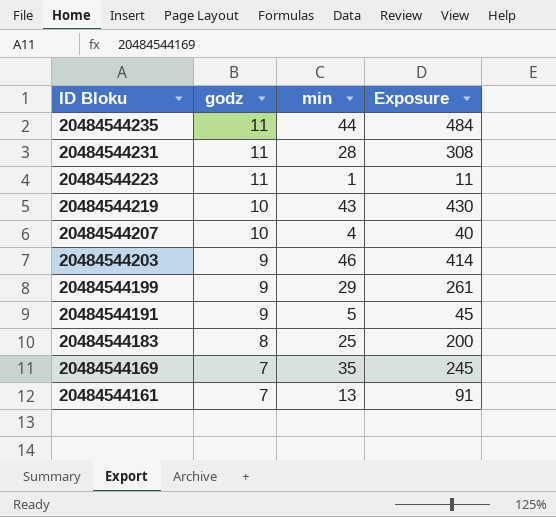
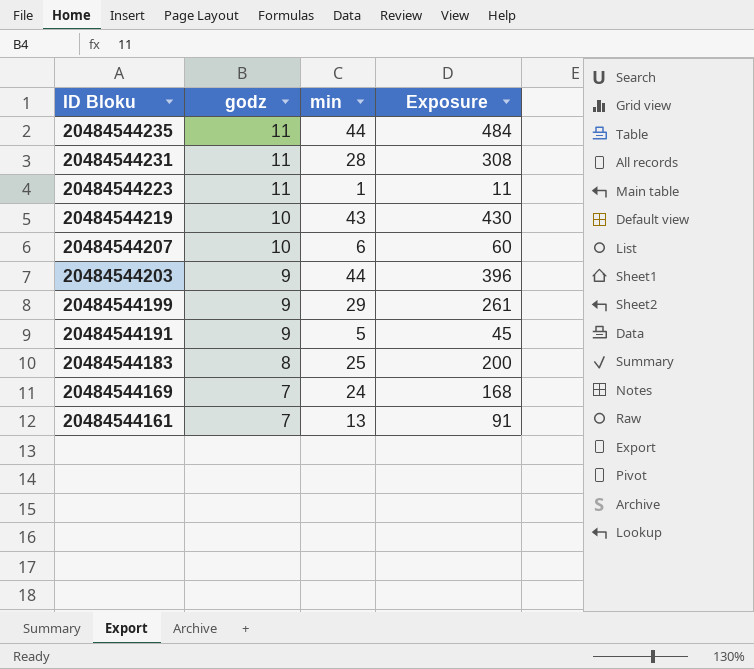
20484544207 | min: 4 -> 6
20484544207 | Exposure: 40 -> 60
20484544203 | min: 46 -> 44
20484544203 | Exposure: 414 -> 396
20484544169 | min: 35 -> 24
20484544169 | Exposure: 245 -> 168

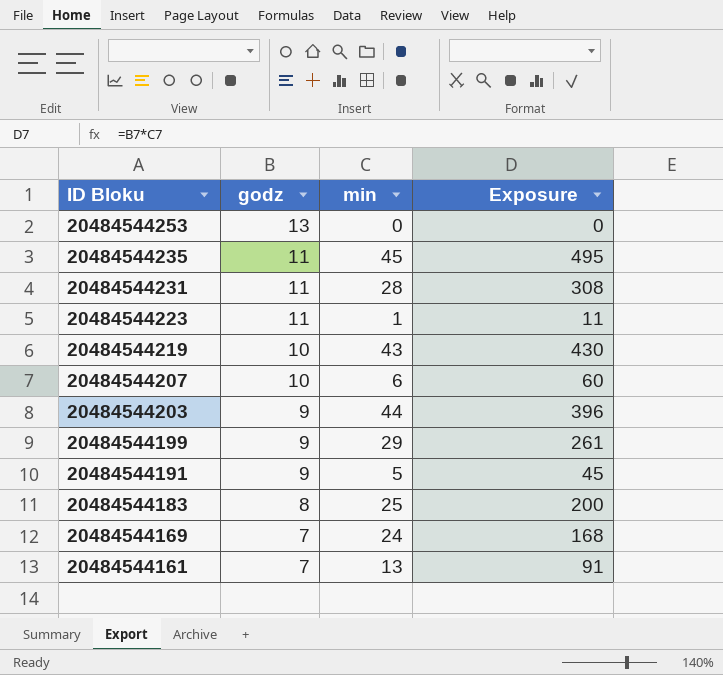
row 20484544253: none -> 13 | 0 | 0
20484544235 | min: 44 -> 45
20484544235 | Exposure: 484 -> 495

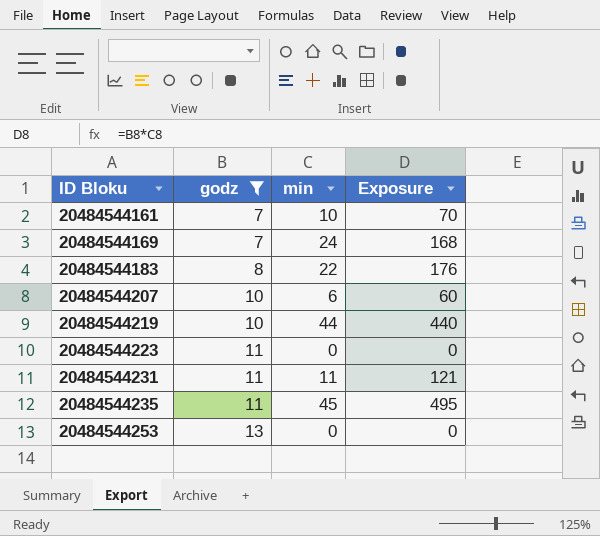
filter: none -> godz != 9
row order: ID Bloku descending -> ID Bloku ascending
20484544161 | min: 13 -> 10
20484544161 | Exposure: 91 -> 70
20484544183 | min: 25 -> 22
20484544183 | Exposure: 200 -> 176
20484544219 | min: 43 -> 44
20484544219 | Exposure: 430 -> 440
20484544223 | min: 1 -> 0
20484544223 | Exposure: 11 -> 0
20484544231 | min: 28 -> 11
20484544231 | Exposure: 308 -> 121

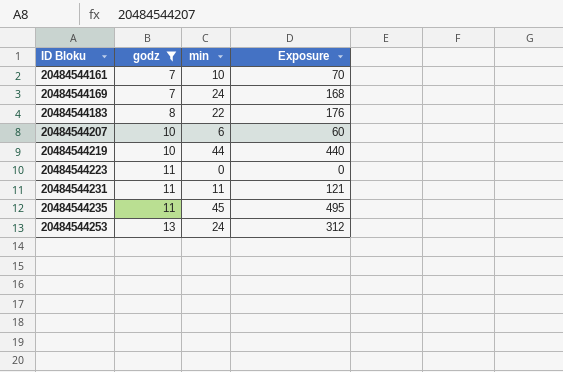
20484544253 | min: 0 -> 24
20484544253 | Exposure: 0 -> 312

